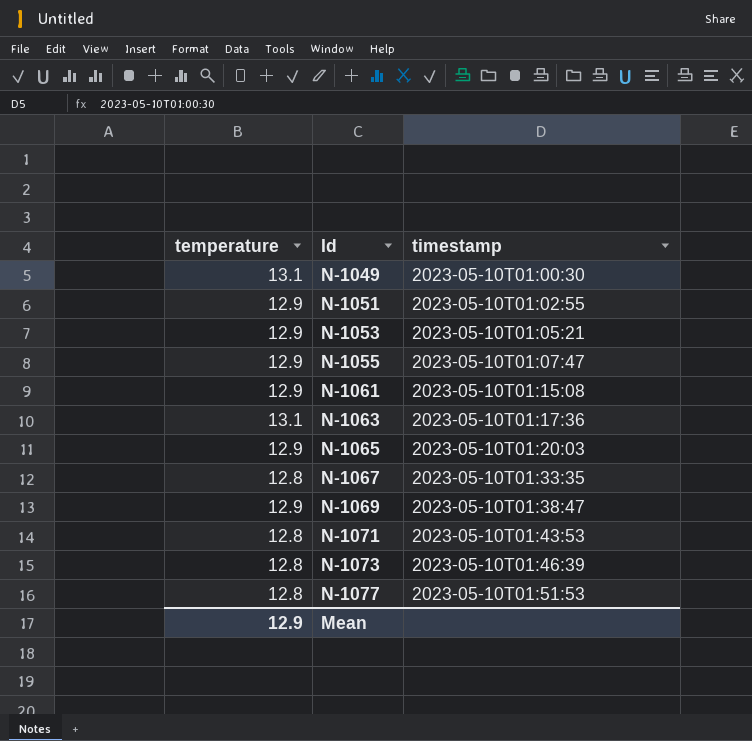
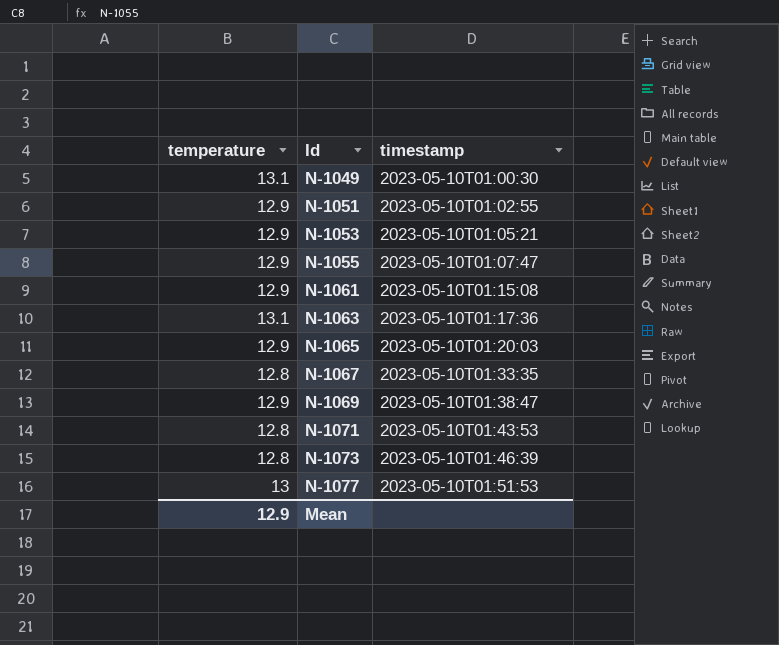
N-1077 | temperature: 12.8 -> 13

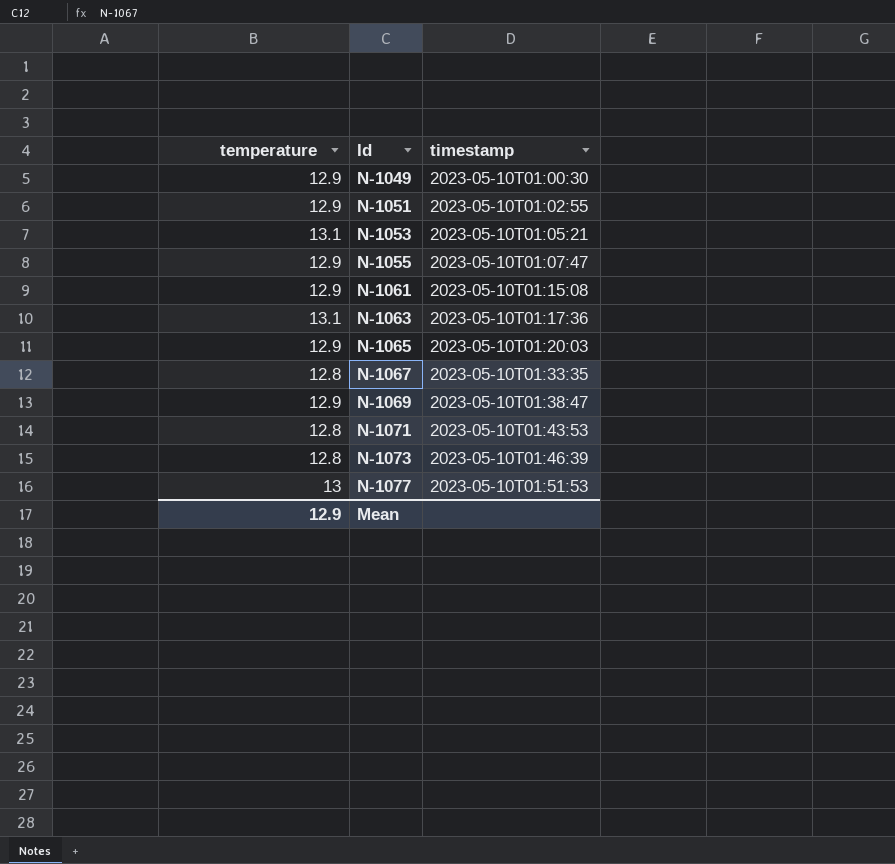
N-1049 | temperature: 13.1 -> 12.9
N-1053 | temperature: 12.9 -> 13.1

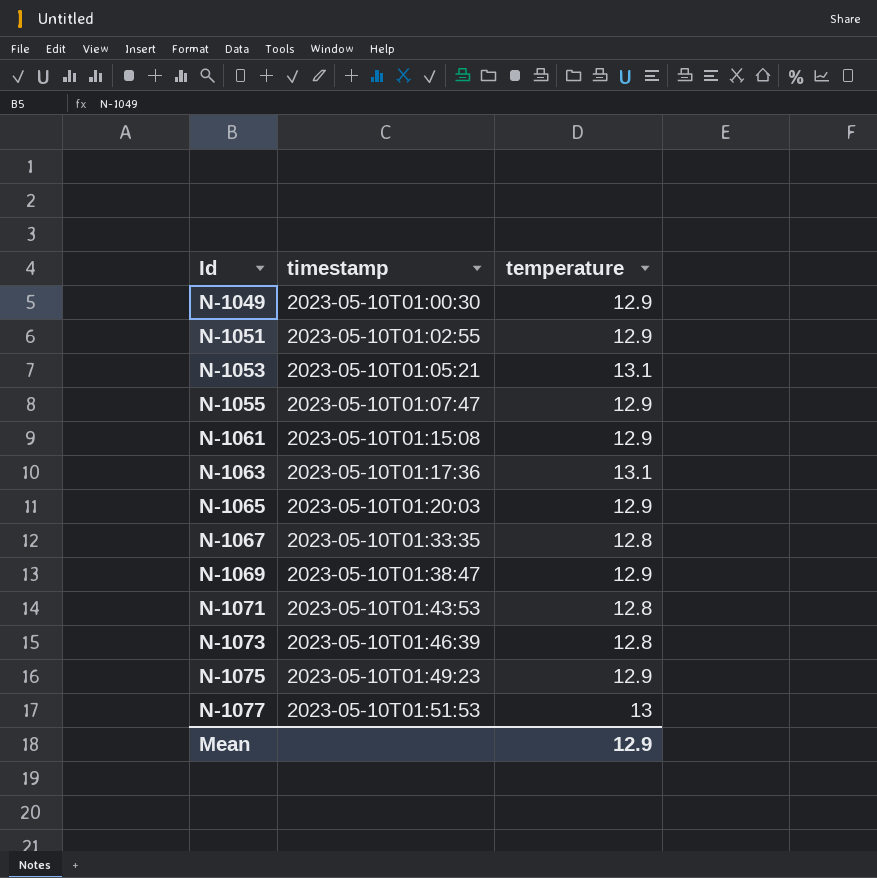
column temperature | position: 1 -> 3
row N-1075: none -> 2023-05-10T01:49:23 | 12.9

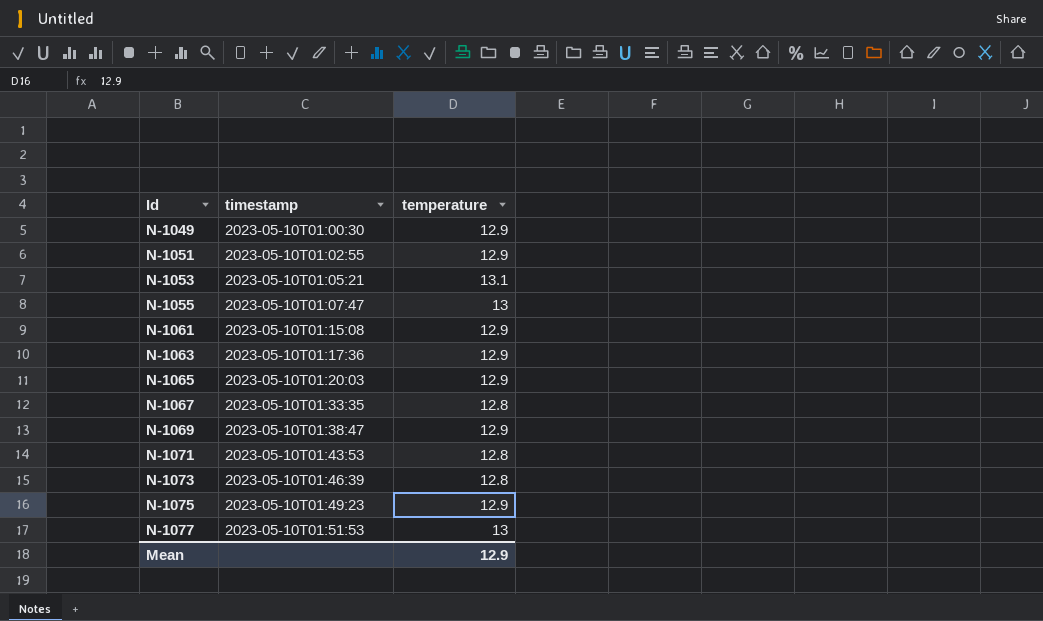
N-1055 | temperature: 12.9 -> 13
N-1063 | temperature: 13.1 -> 12.9

